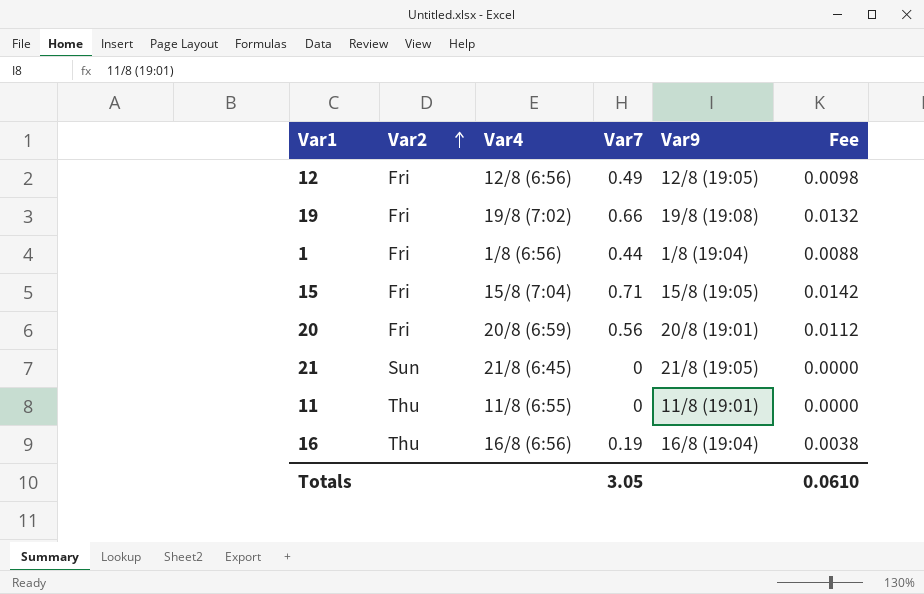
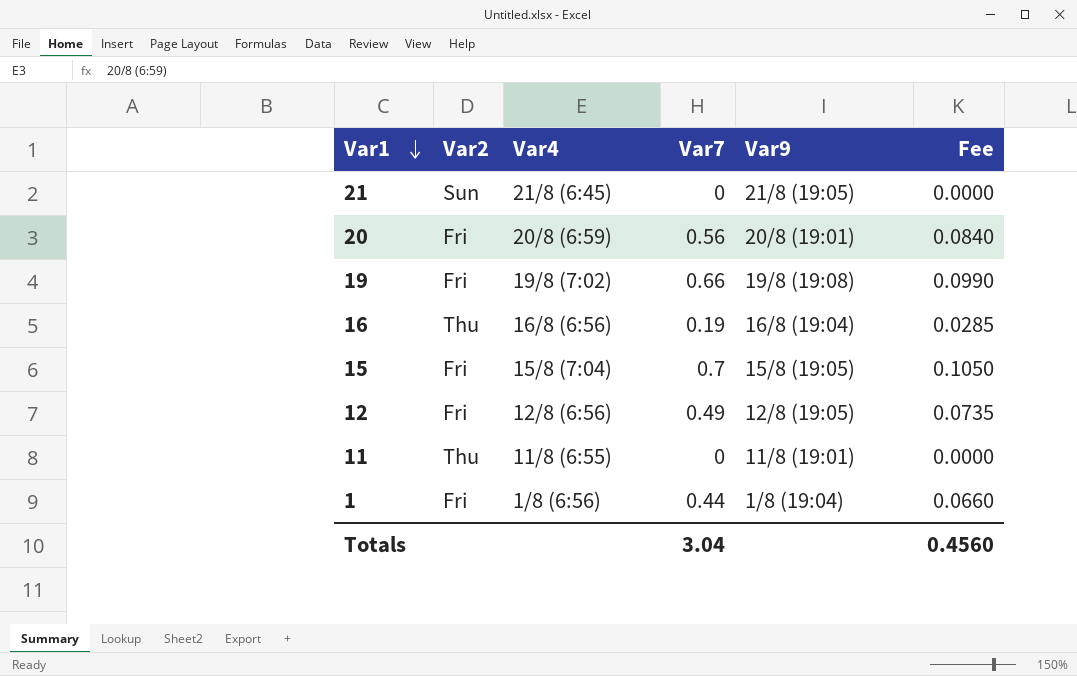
row order: Var2 ascending -> Var1 descending
column Fee | formula: [Var7] * 0.02 -> [Var7] * 0.15
15 | Var7: 0.71 -> 0.7
Totals | Var7: 3.05 -> 3.04
Totals | Fee: 0.0610 -> 0.4560

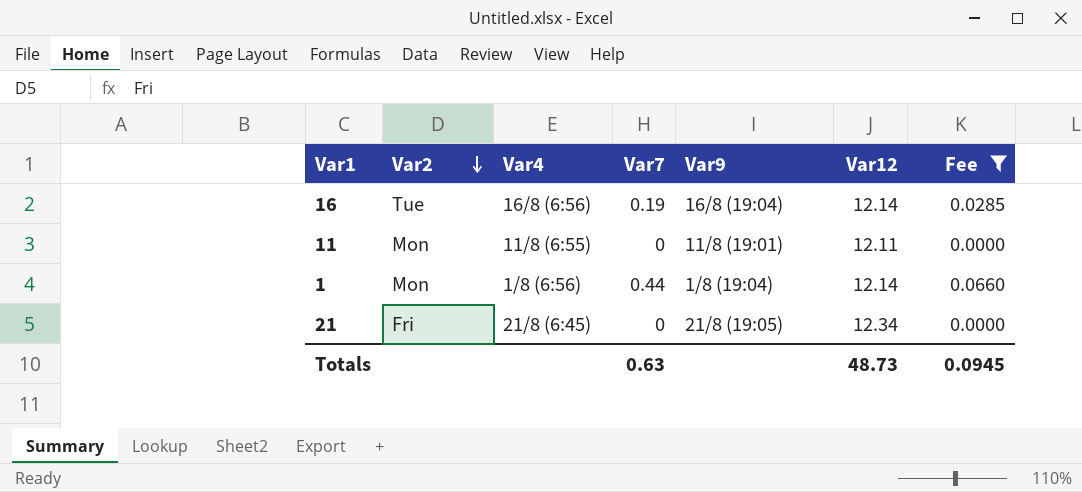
filter: none -> Fee <= 0.0660
row order: Var1 descending -> Var2 descending
column Var12 | position: none -> 6
16 | Var2: Thu -> Tue
11 | Var2: Thu -> Mon
1 | Var2: Fri -> Mon
21 | Var2: Sun -> Fri
Totals | Var7: 3.04 -> 0.63
Totals | Fee: 0.4560 -> 0.0945

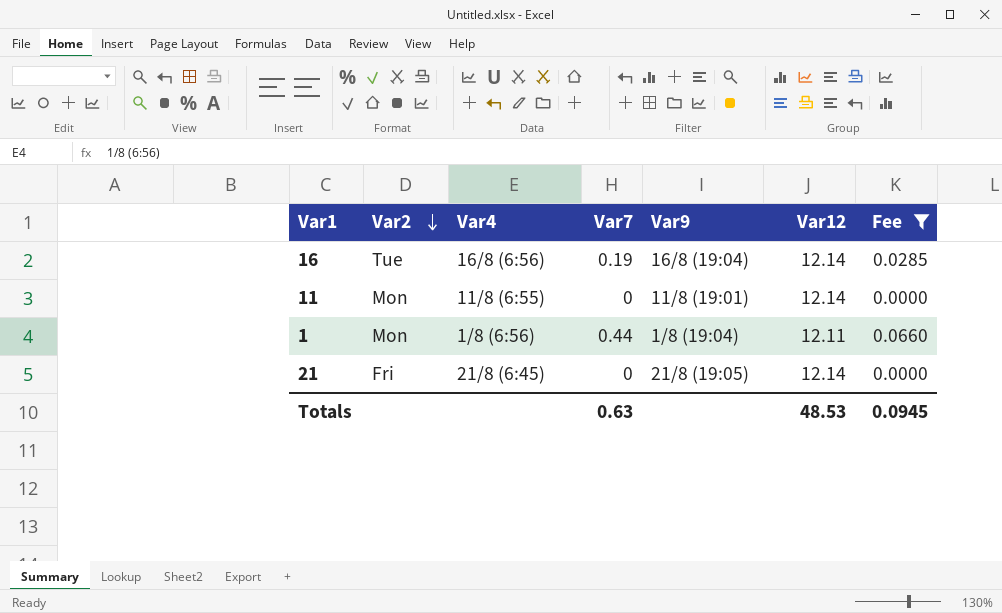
11 | Var12: 12.11 -> 12.14
1 | Var12: 12.14 -> 12.11
21 | Var12: 12.34 -> 12.14
Totals | Var12: 48.73 -> 48.53

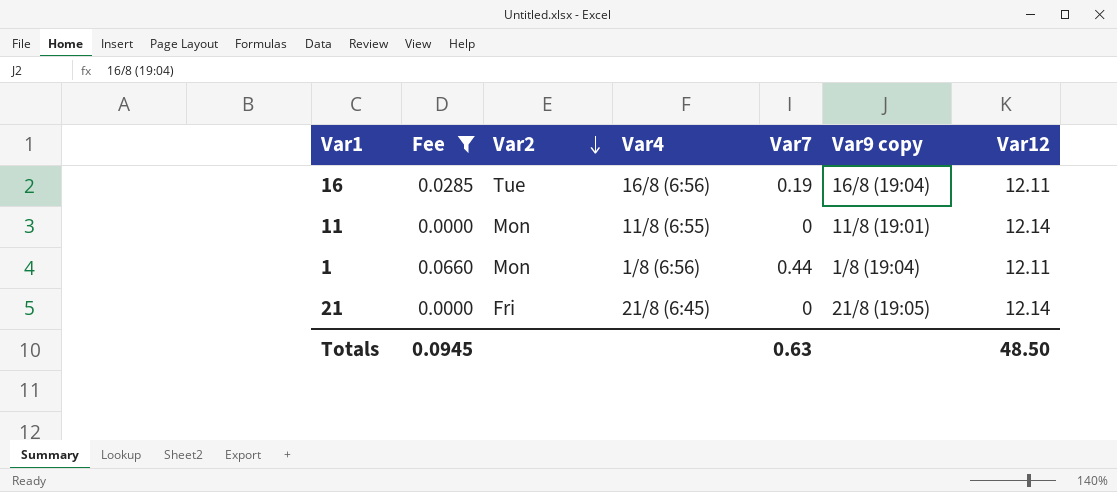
column Fee | position: 7 -> 2
column name: Var9 -> Var9 copy
16 | Var12: 12.14 -> 12.11
Totals | Var12: 48.53 -> 48.50

